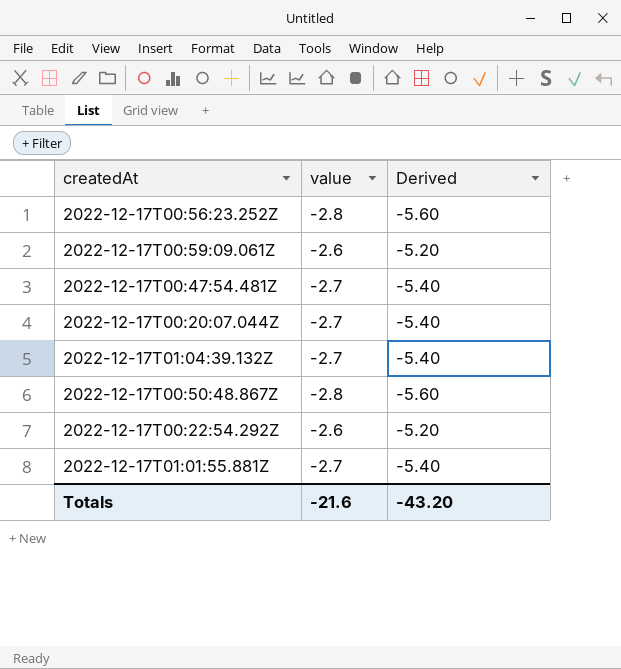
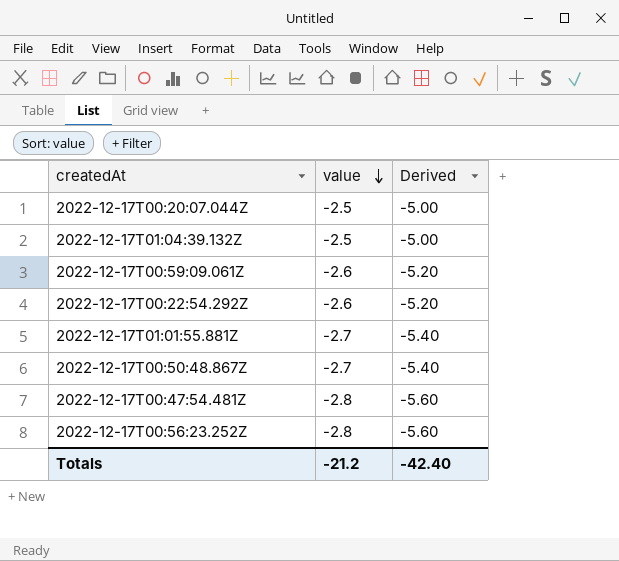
row order: none -> value descending
2022-12-17T00:20:07.044Z | value: -2.7 -> -2.5
2022-12-17T00:20:07.044Z | Derived: -5.40 -> -5.00
2022-12-17T01:04:39.132Z | value: -2.7 -> -2.5
2022-12-17T01:04:39.132Z | Derived: -5.40 -> -5.00
2022-12-17T00:50:48.867Z | value: -2.8 -> -2.7
2022-12-17T00:50:48.867Z | Derived: -5.60 -> -5.40
2022-12-17T00:47:54.481Z | value: -2.7 -> -2.8
2022-12-17T00:47:54.481Z | Derived: -5.40 -> -5.60
Totals | value: -21.6 -> -21.2
Totals | Derived: -43.20 -> -42.40

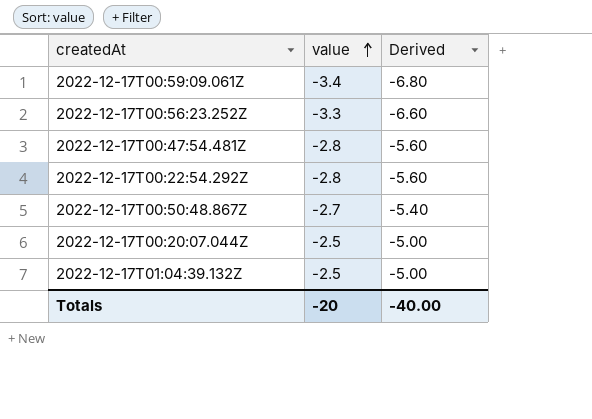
row order: value descending -> value ascending
row 2022-12-17T01:01:55.881Z: -2.7 | -5.40 -> none
2022-12-17T00:59:09.061Z | value: -2.6 -> -3.4
2022-12-17T00:59:09.061Z | Derived: -5.20 -> -6.80
2022-12-17T00:56:23.252Z | value: -2.8 -> -3.3
2022-12-17T00:56:23.252Z | Derived: -5.60 -> -6.60
2022-12-17T00:22:54.292Z | value: -2.6 -> -2.8
2022-12-17T00:22:54.292Z | Derived: -5.20 -> -5.60
Totals | value: -21.2 -> -20
Totals | Derived: -42.40 -> -40.00

